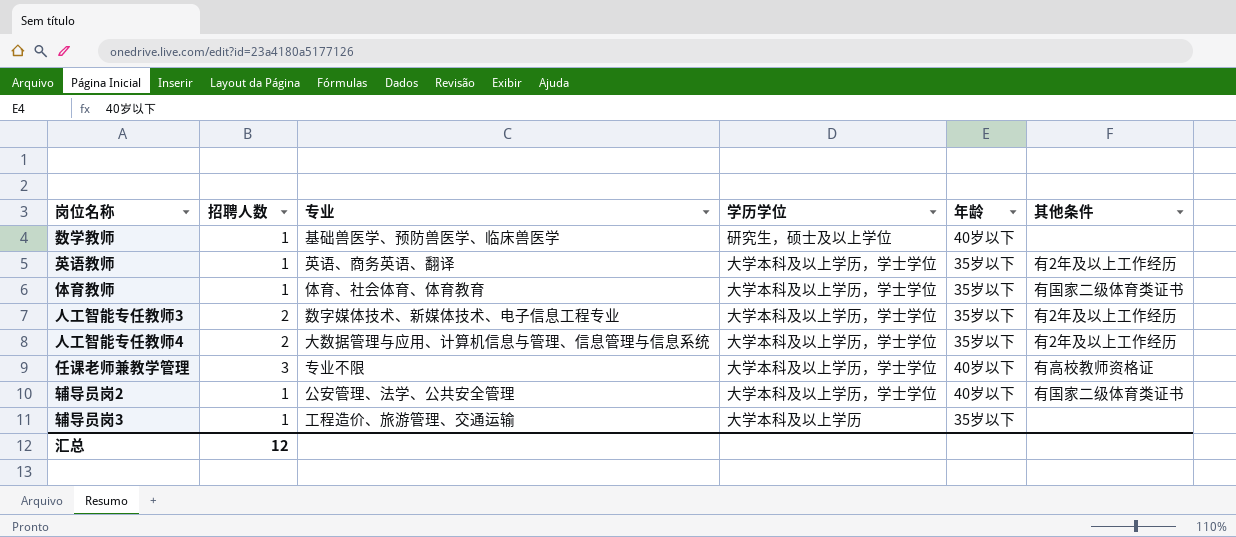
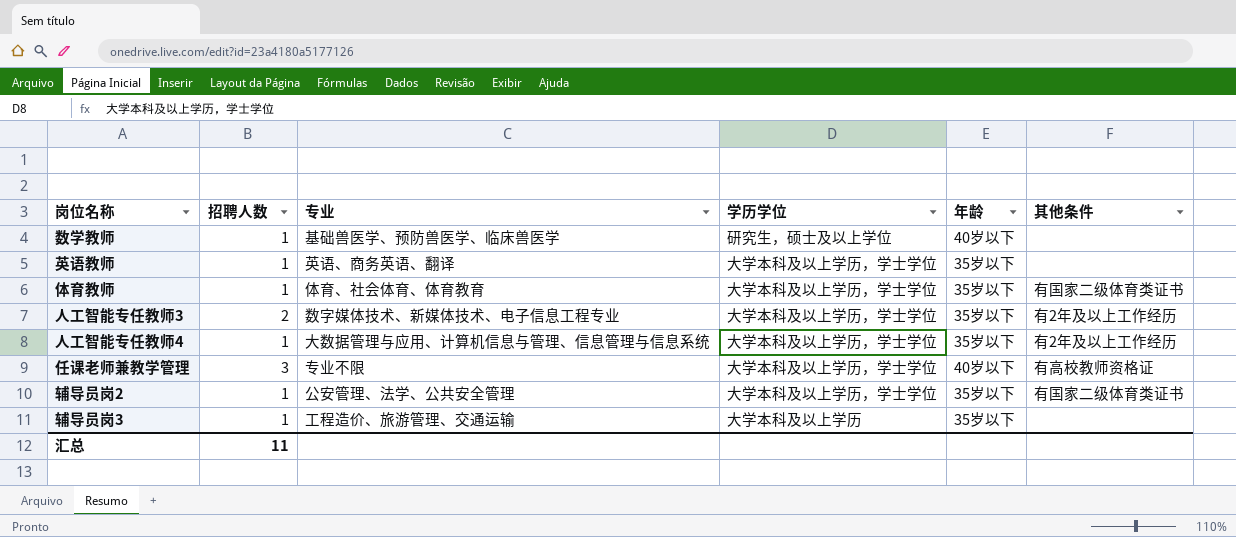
英语教师 | 其他条件: 有2年及以上工作经历 -> none
人工智能专任教师4 | 招聘人数: 2 -> 1
辅导员岗2 | 年龄: 40岁以下 -> 35岁以下
汇总 | 招聘人数: 12 -> 11

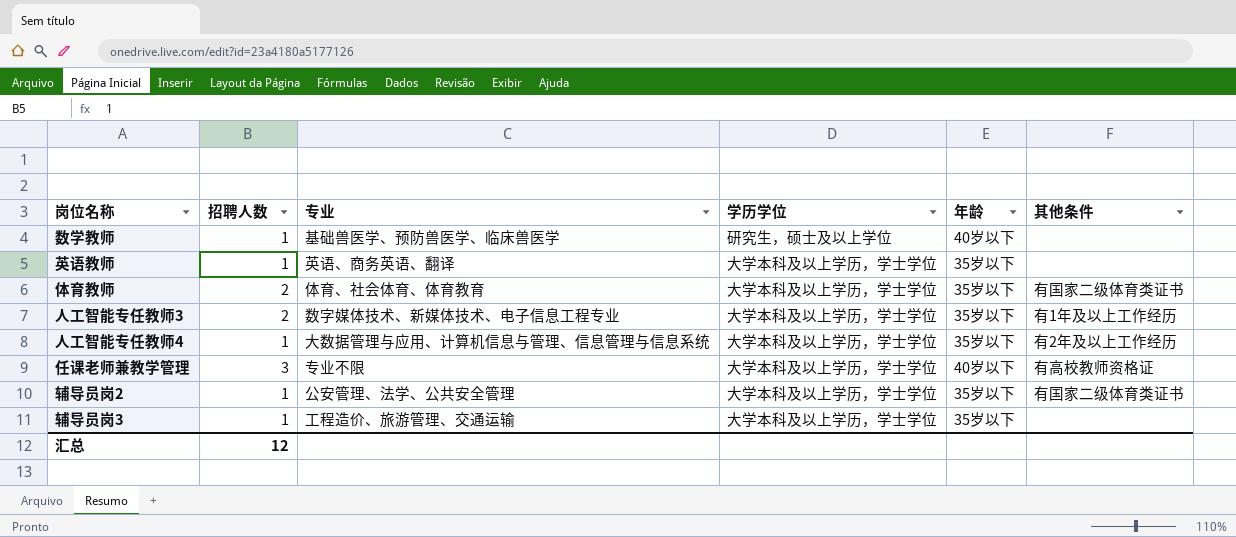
体育教师 | 招聘人数: 1 -> 2
人工智能专任教师3 | 其他条件: 有2年及以上工作经历 -> 有1年及以上工作经历
辅导员岗3 | 学历学位: 大学本科及以上学历 -> 大学本科及以上学历，学士学位
汇总 | 招聘人数: 11 -> 12

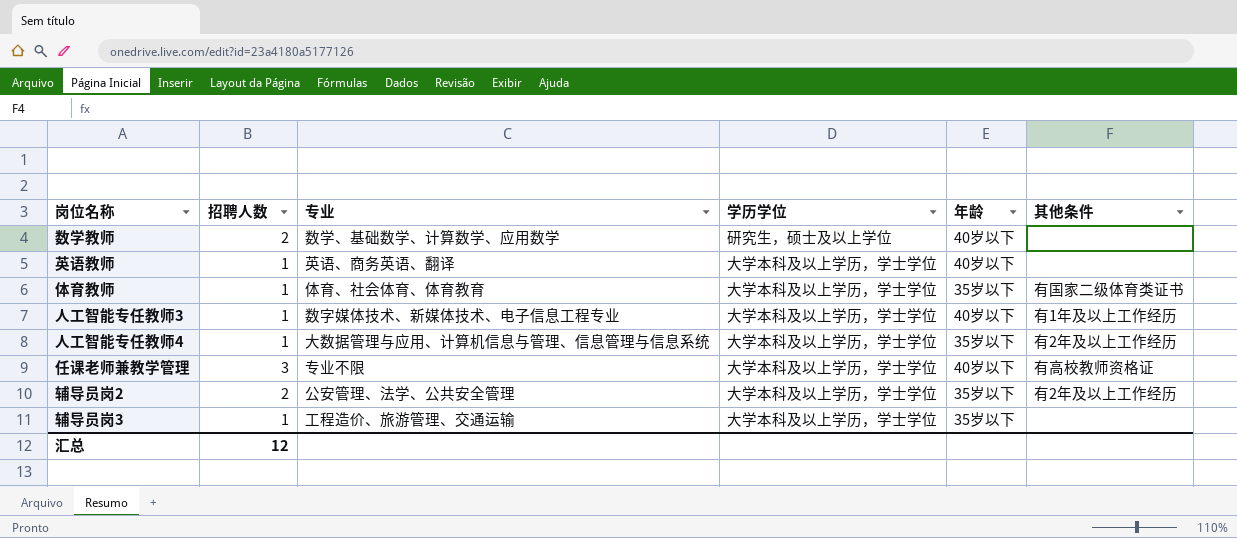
数学教师 | 招聘人数: 1 -> 2
数学教师 | 专业: 基础兽医学、预防兽医学、临床兽医学 -> 数学、基础数学、计算数学、应用数学
英语教师 | 年龄: 35岁以下 -> 40岁以下
体育教师 | 招聘人数: 2 -> 1
人工智能专任教师3 | 招聘人数: 2 -> 1
人工智能专任教师3 | 年龄: 35岁以下 -> 40岁以下
辅导员岗2 | 招聘人数: 1 -> 2
辅导员岗2 | 其他条件: 有国家二级体育类证书 -> 有2年及以上工作经历

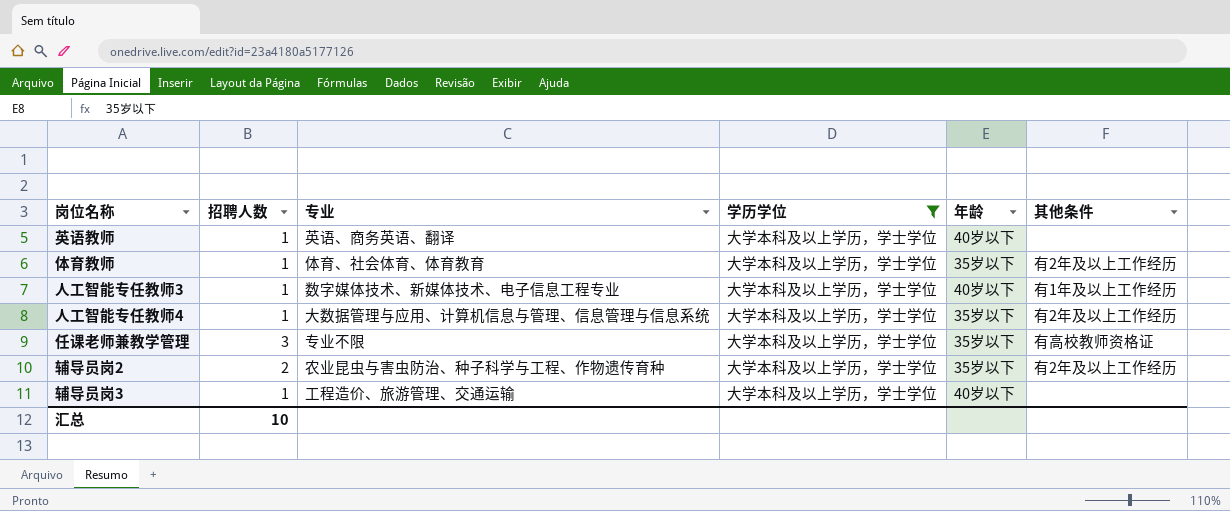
filter: none -> 学历学位 = 大学本科及以上学历，学士学位
体育教师 | 其他条件: 有国家二级体育类证书 -> 有2年及以上工作经历
任课老师兼教学管理 | 年龄: 40岁以下 -> 35岁以下
辅导员岗2 | 专业: 公安管理、法学、公共安全管理 -> 农业昆虫与害虫防治、种子科学与工程、作物遗传育种
辅导员岗3 | 年龄: 35岁以下 -> 40岁以下
汇总 | 招聘人数: 12 -> 10

